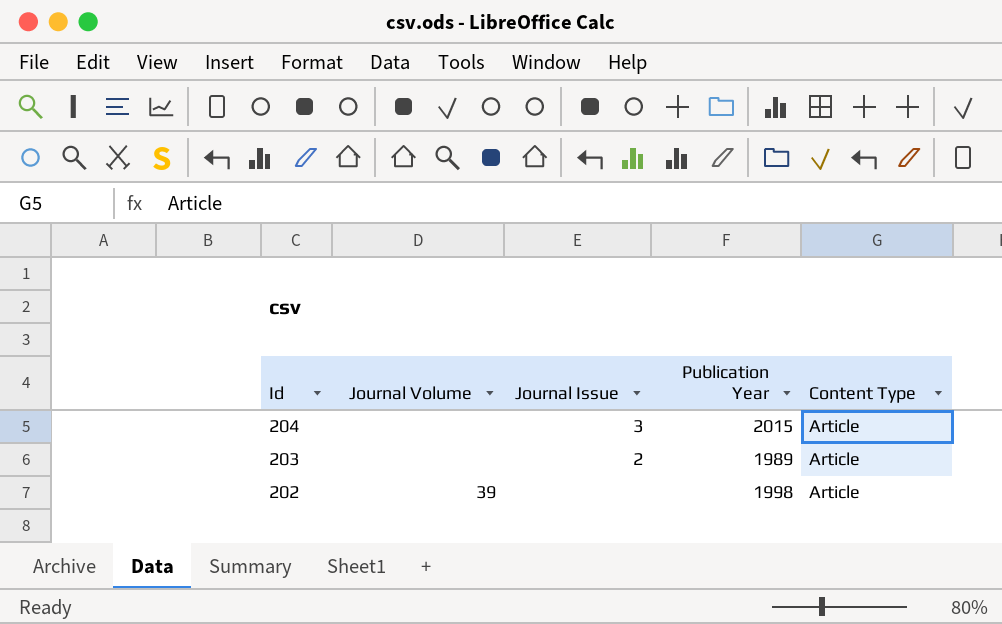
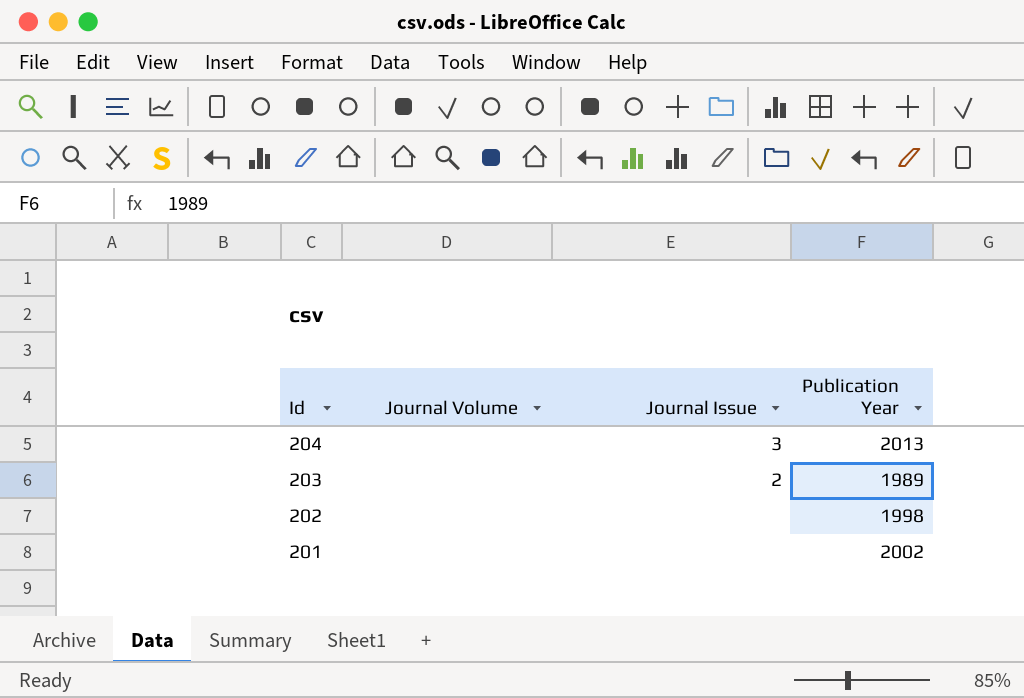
column Content Type | position: 5 -> none
204 | Publication Year: 2015 -> 2013
202 | Journal Volume: 39 -> none
row 201: none -> none | none | 2002

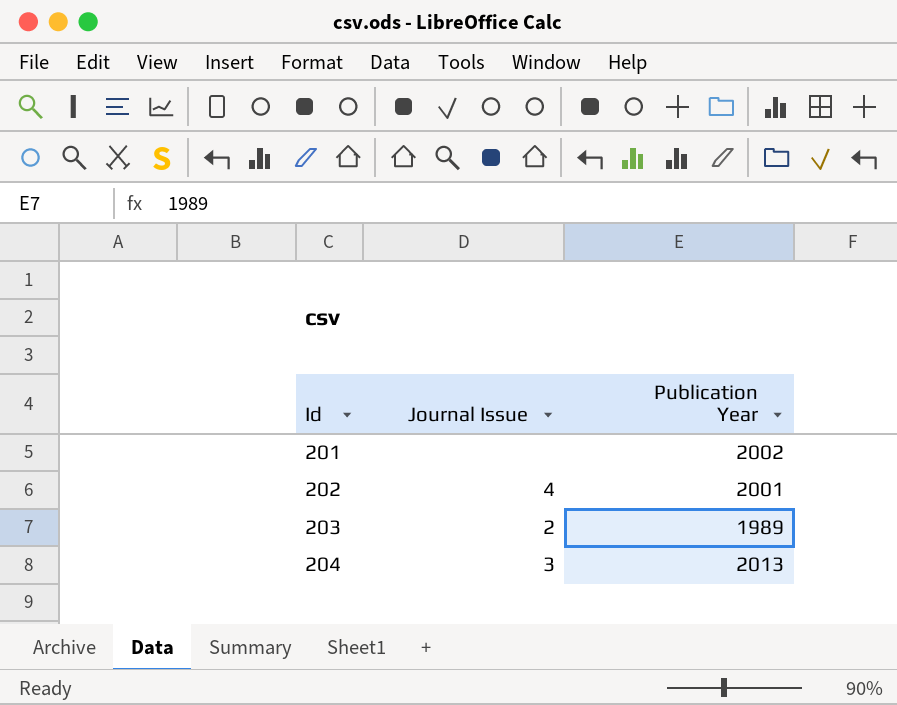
row order: Id descending -> Id ascending
column Journal Volume | position: 2 -> none
202 | Journal Issue: none -> 4
202 | Publication Year: 1998 -> 2001

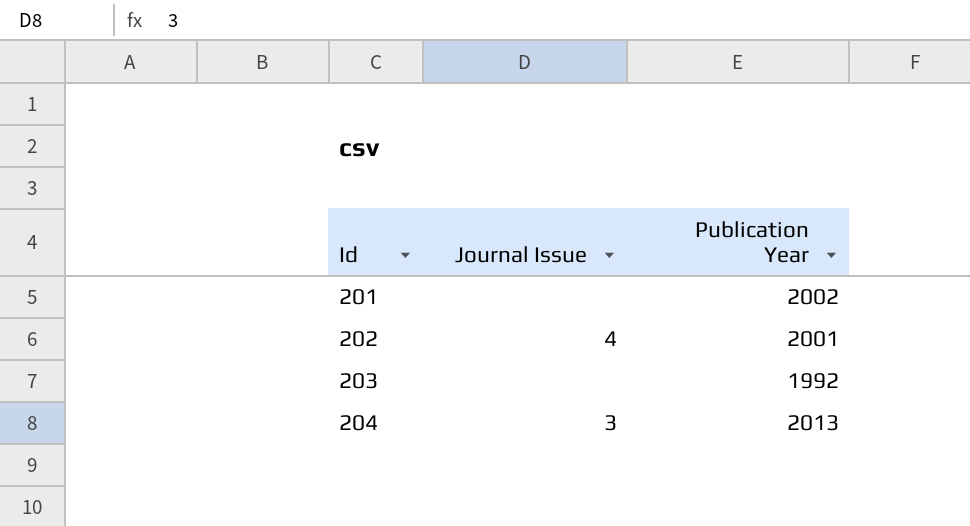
203 | Journal Issue: 2 -> none
203 | Publication Year: 1989 -> 1992

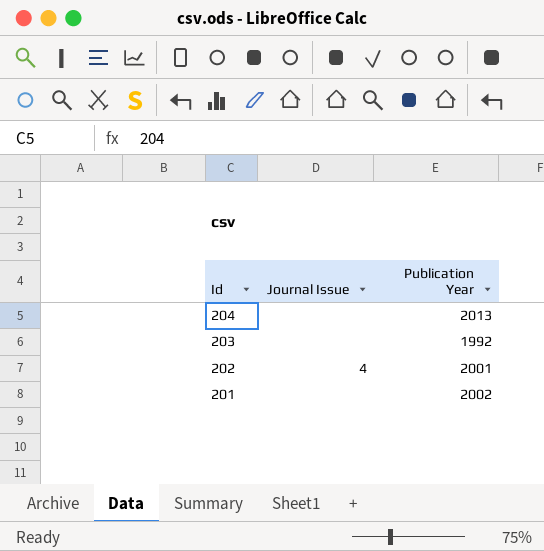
row order: Id ascending -> Id descending
204 | Journal Issue: 3 -> none

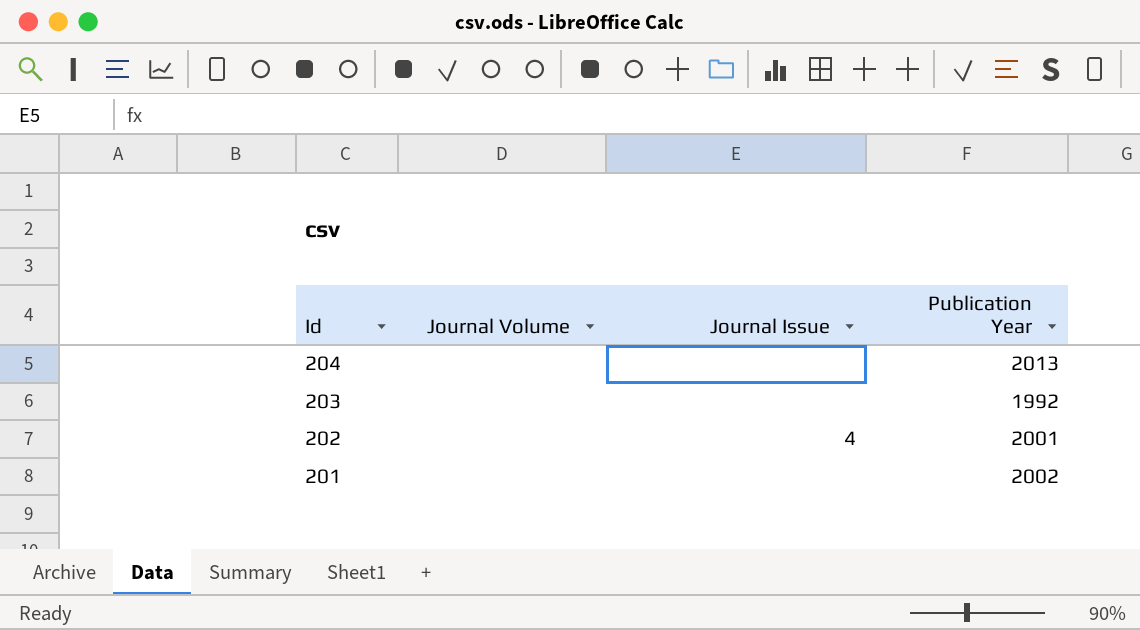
column Journal Volume | position: none -> 2

